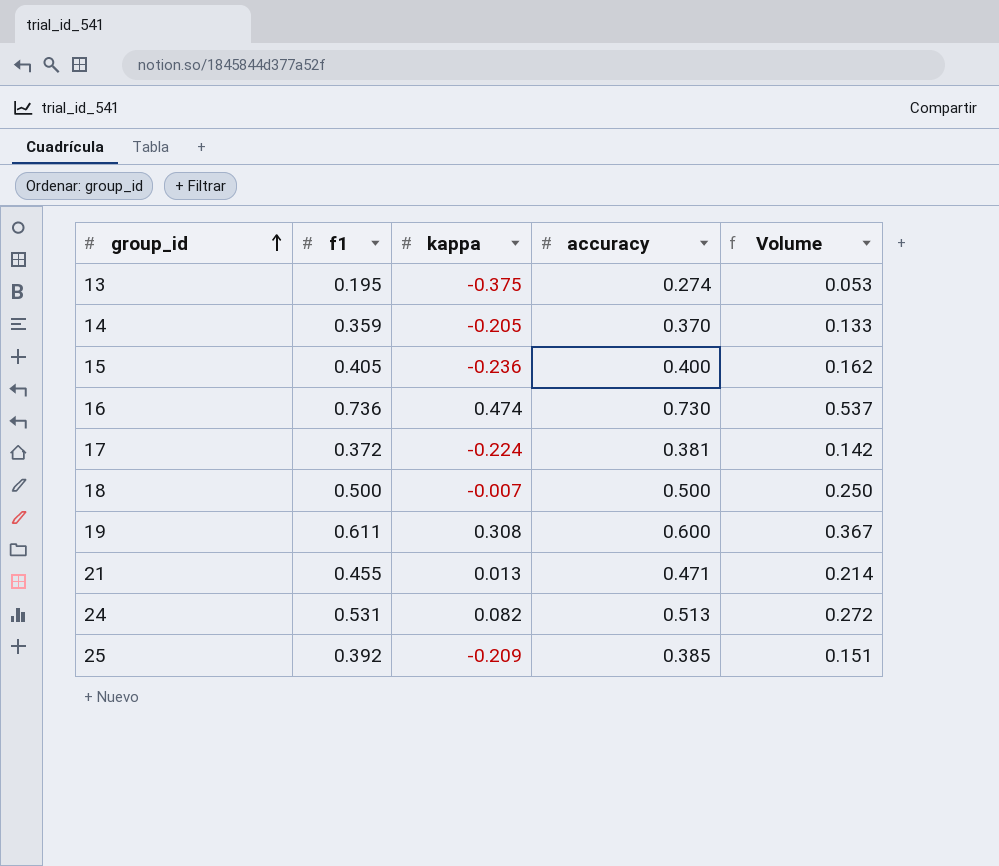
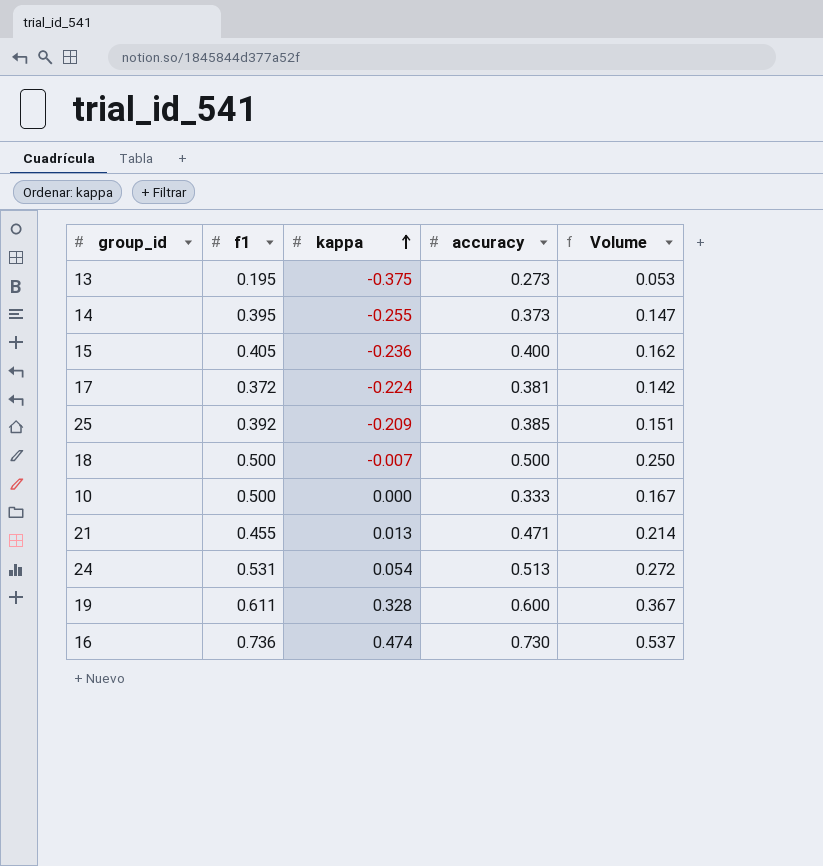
row order: group_id ascending -> kappa ascending
13 | accuracy: 0.274 -> 0.273
14 | f1: 0.359 -> 0.395
14 | kappa: -0.205 -> -0.255
14 | accuracy: 0.370 -> 0.373
14 | Volume: 0.133 -> 0.147
row 10: none -> 0.500 | 0.000 | 0.333 | 0.167
24 | kappa: 0.082 -> 0.054
19 | kappa: 0.308 -> 0.328

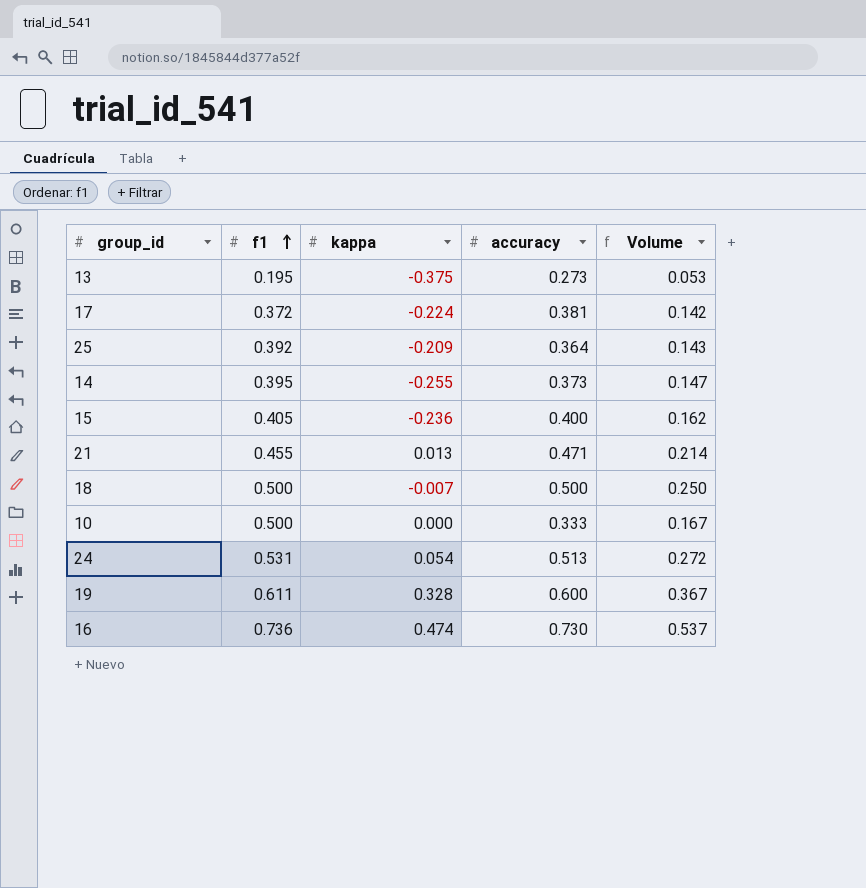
row order: kappa ascending -> f1 ascending
25 | accuracy: 0.385 -> 0.364
25 | Volume: 0.151 -> 0.143

